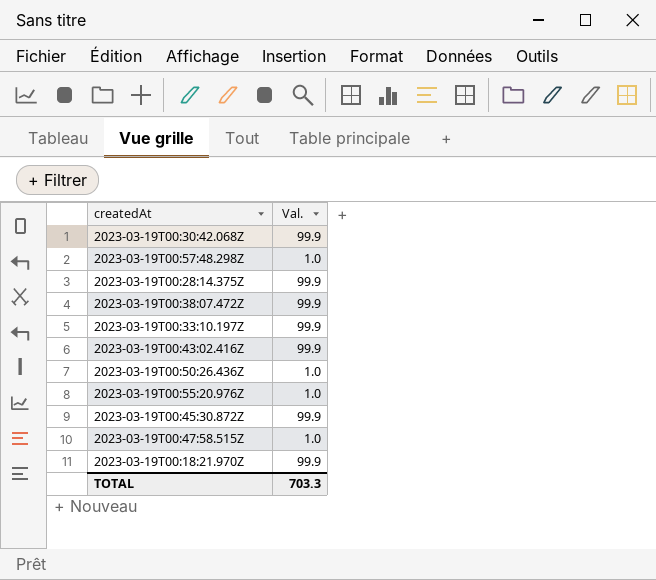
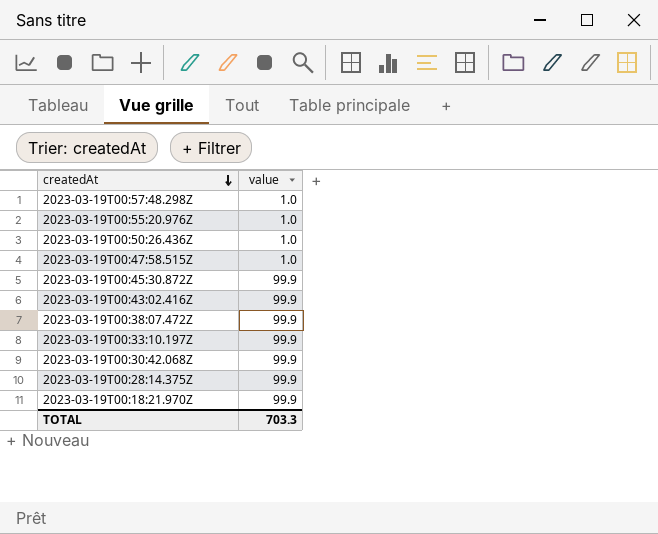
row order: none -> createdAt descending
column name: Val. -> value

